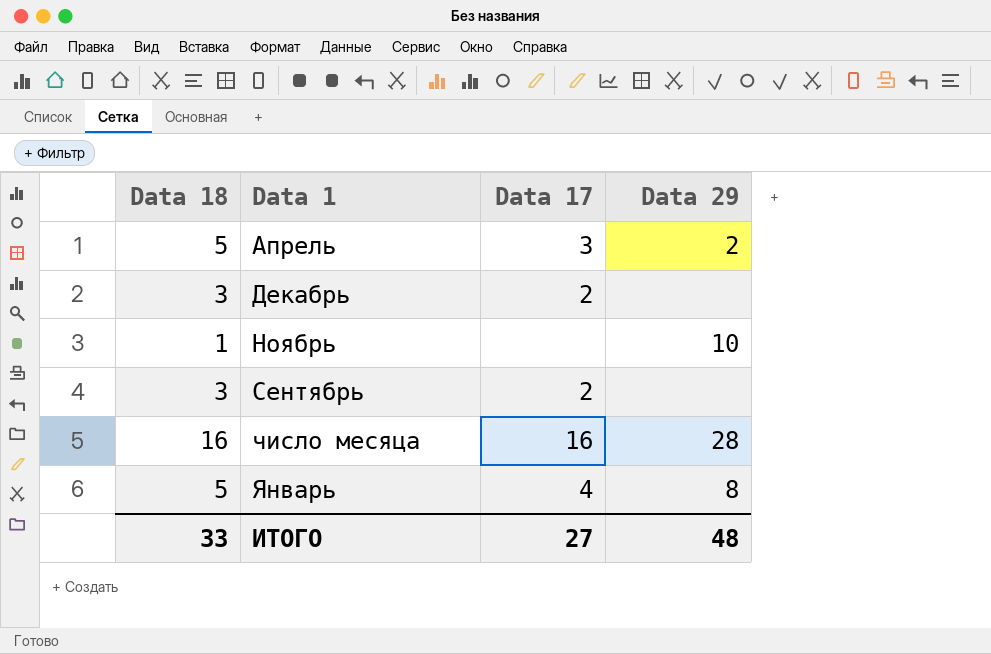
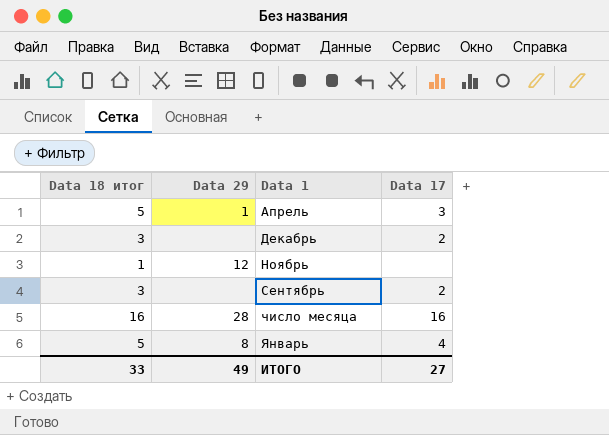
column name: Data 18 -> Data 18 итог
column Data 29 | position: 4 -> 2
Апрель | Data 29: 2 -> 1
Ноябрь | Data 29: 10 -> 12
ИТОГО | Data 29: 48 -> 49

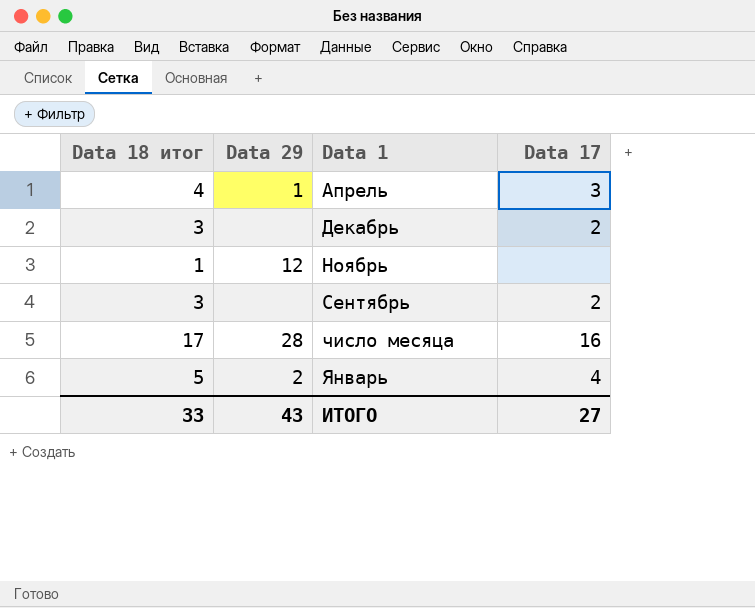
Апрель | Data 18 итог: 5 -> 4
число месяца | Data 18 итог: 16 -> 17
Январь | Data 29: 8 -> 2
ИТОГО | Data 29: 49 -> 43

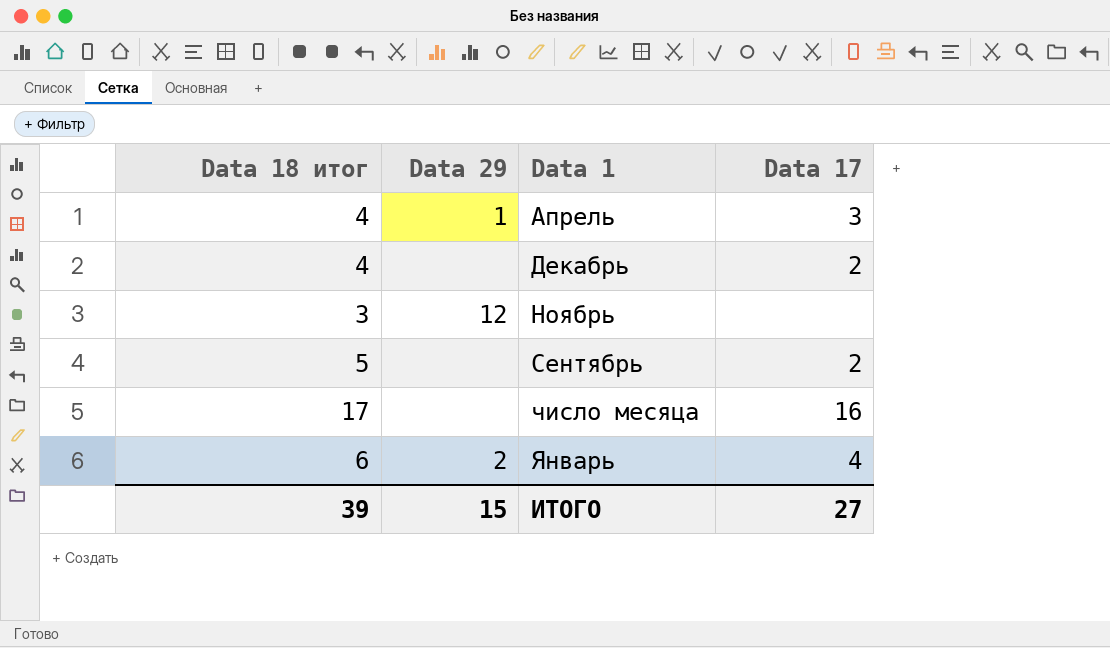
Декабрь | Data 18 итог: 3 -> 4
Ноябрь | Data 18 итог: 1 -> 3
Сентябрь | Data 18 итог: 3 -> 5
число месяца | Data 29: 28 -> none
Январь | Data 18 итог: 5 -> 6
ИТОГО | Data 18 итог: 33 -> 39
ИТОГО | Data 29: 43 -> 15

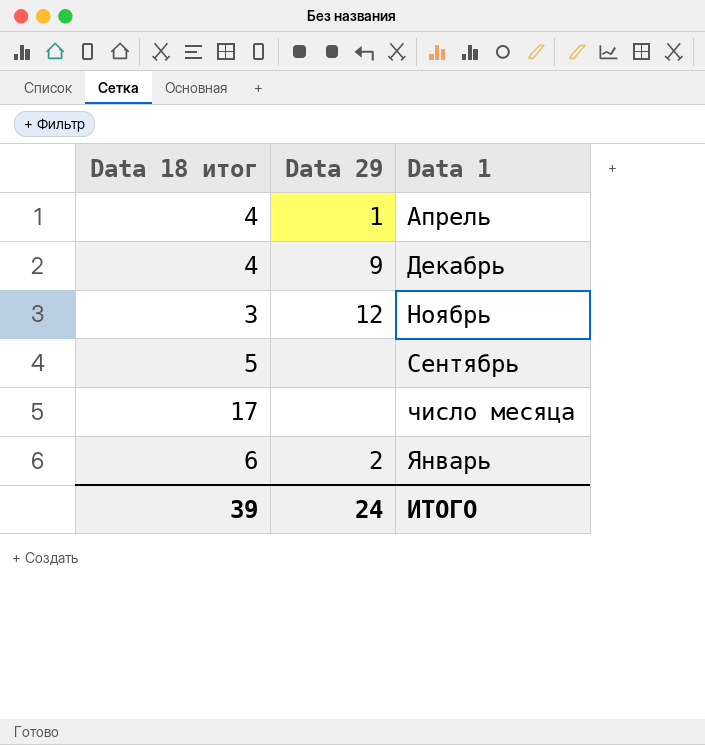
column Data 17 | position: 4 -> none
Декабрь | Data 29: none -> 9
ИТОГО | Data 29: 15 -> 24

